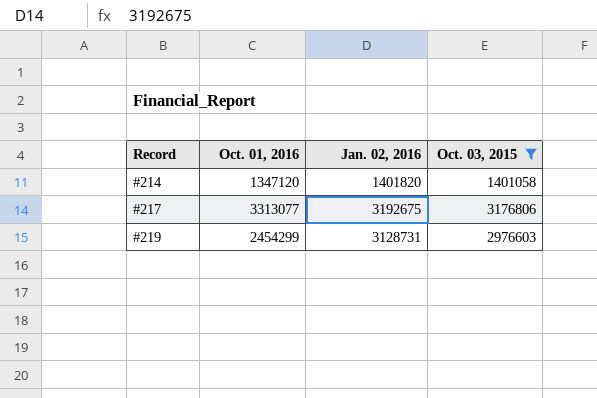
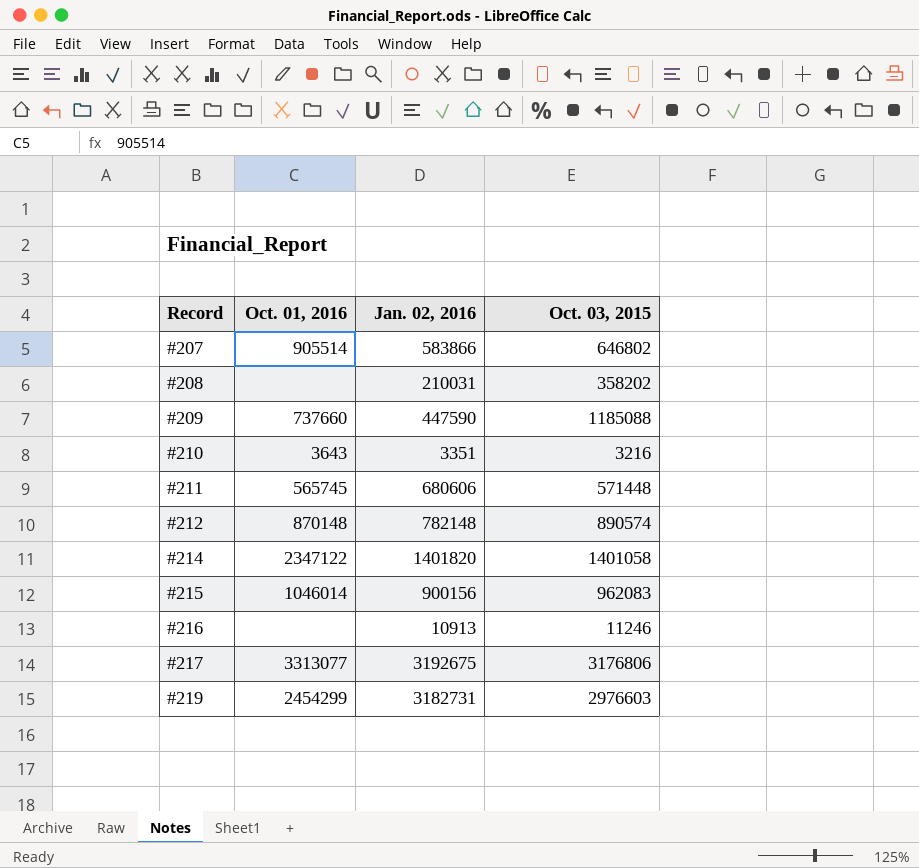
filter: Oct. 03, 2015 >= 1401058 -> none
#214 | Oct. 01, 2016: 1347120 -> 2347122
#219 | Jan. 02, 2016: 3128731 -> 3182731

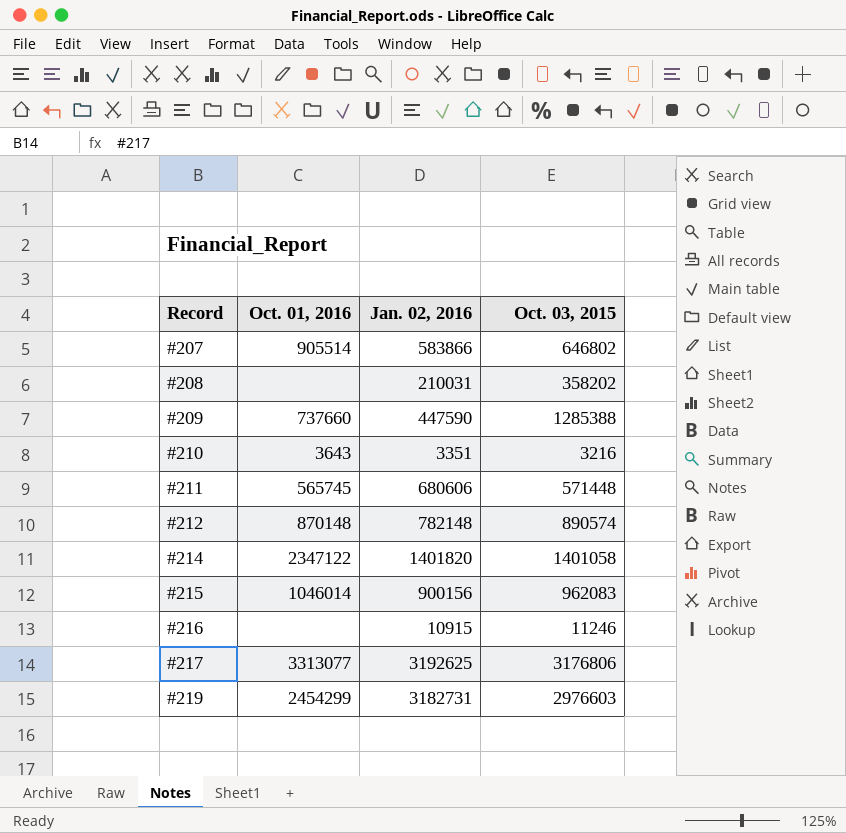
#209 | Oct. 03, 2015: 1185088 -> 1285388
#216 | Jan. 02, 2016: 10913 -> 10915
#217 | Jan. 02, 2016: 3192675 -> 3192625

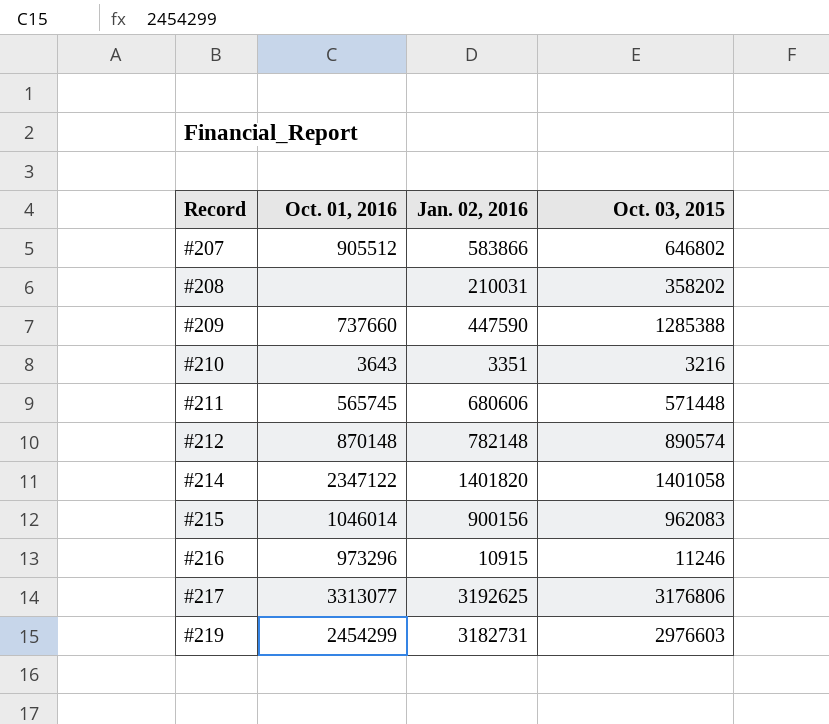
#207 | Oct. 01, 2016: 905514 -> 905512
#216 | Oct. 01, 2016: none -> 973296

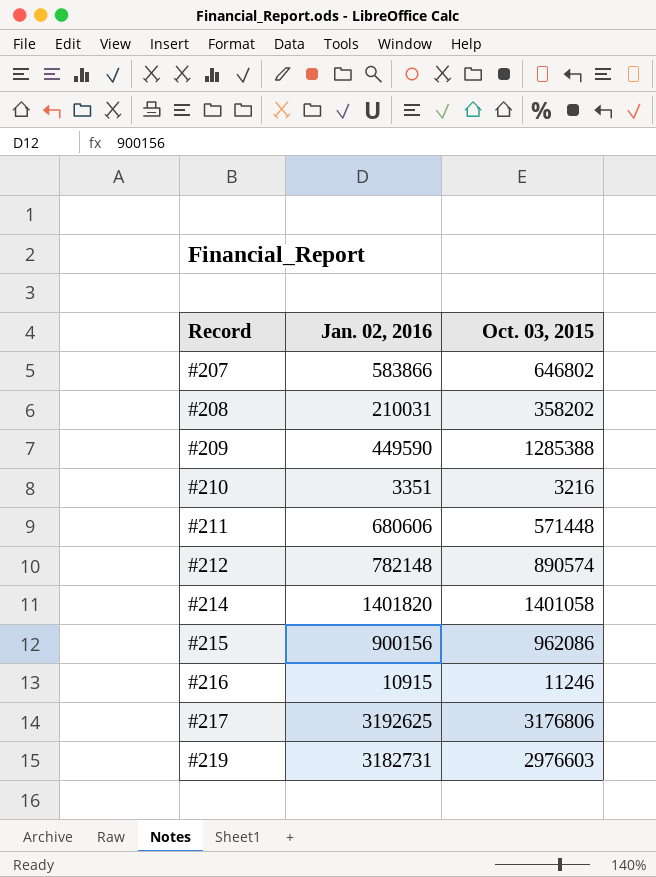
column Oct. 01, 2016 | position: 2 -> none
#209 | Jan. 02, 2016: 447590 -> 449590
#215 | Oct. 03, 2015: 962083 -> 962086

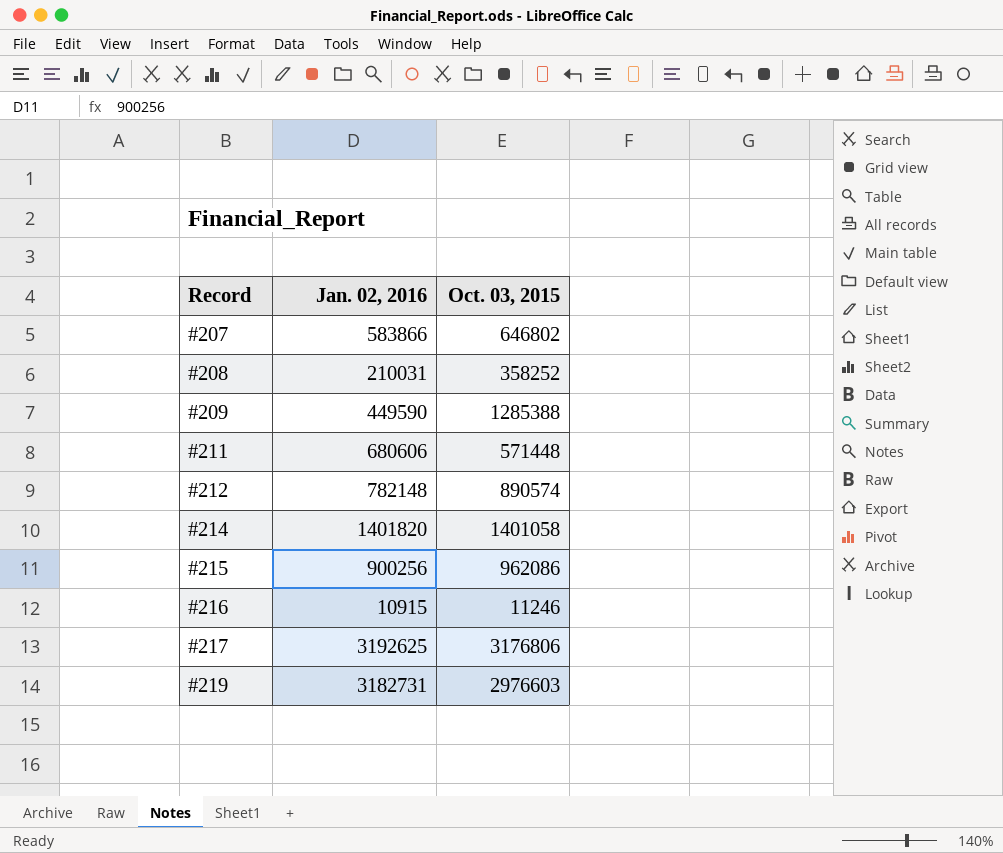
row #210: 3351 | 3216 -> none
#208 | Oct. 03, 2015: 358202 -> 358252
#215 | Jan. 02, 2016: 900156 -> 900256

